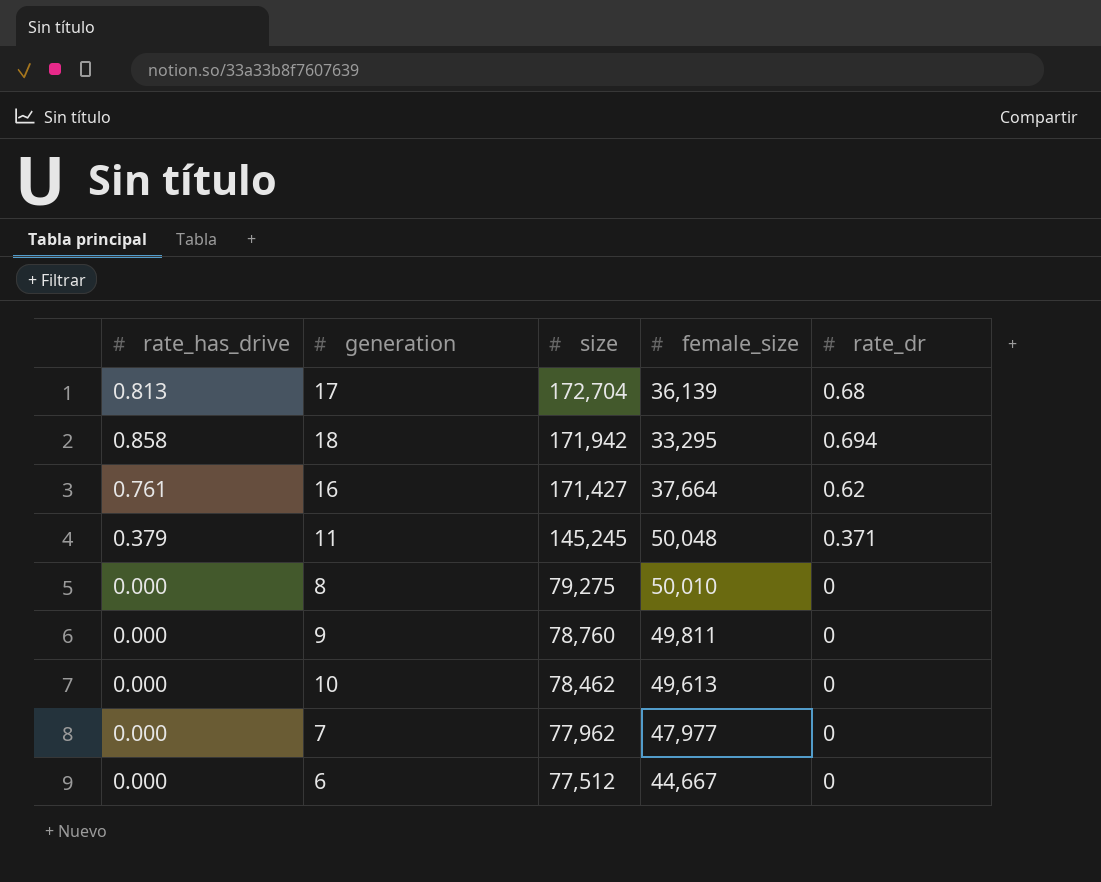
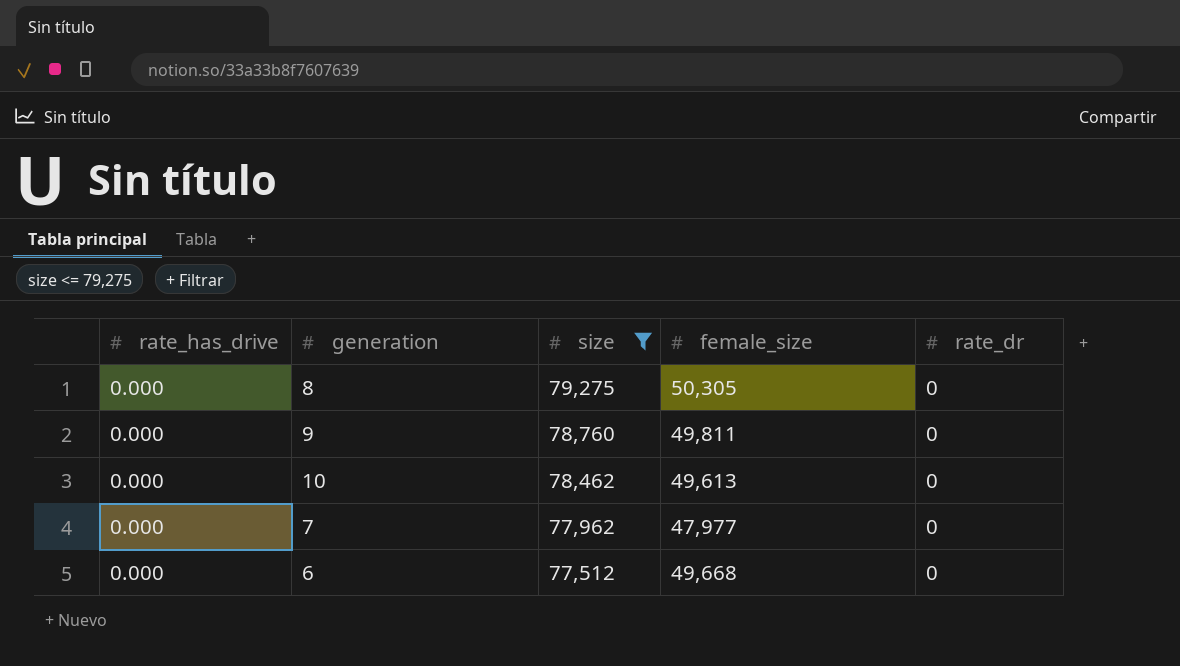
filter: none -> size <= 79,275
8 | female_size: 50,010 -> 50,305
6 | female_size: 44,667 -> 49,668

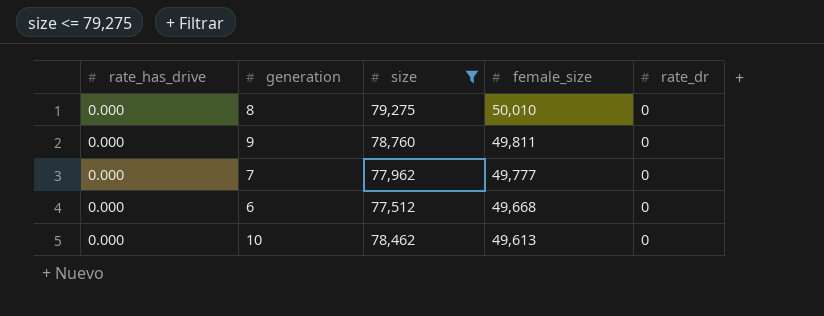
row order: size descending -> female_size descending
8 | female_size: 50,305 -> 50,010
7 | female_size: 47,977 -> 49,777

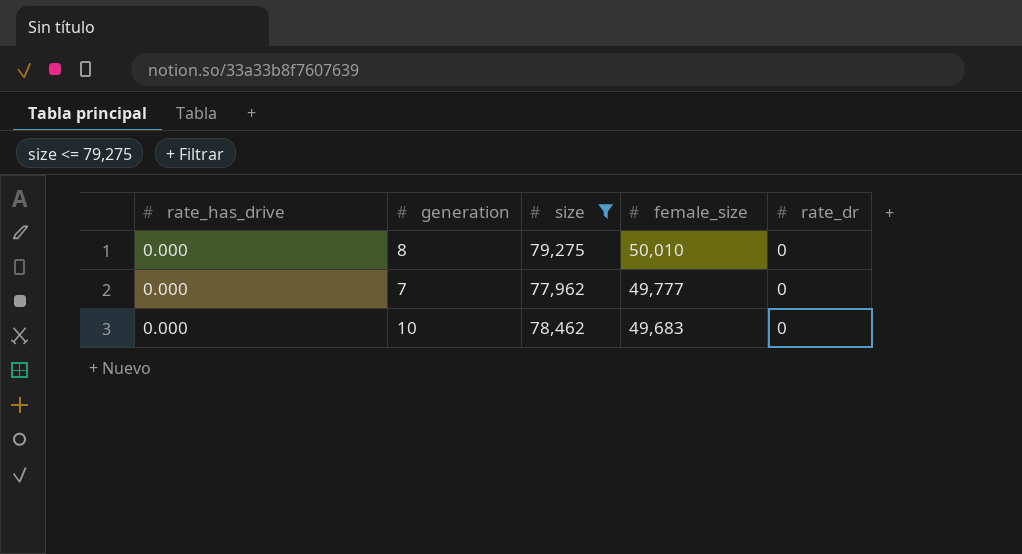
row 9: 0.000 | 78,760 | 49,811 | 0 -> none
row 6: 0.000 | 77,512 | 49,668 | 0 -> none
10 | female_size: 49,613 -> 49,683

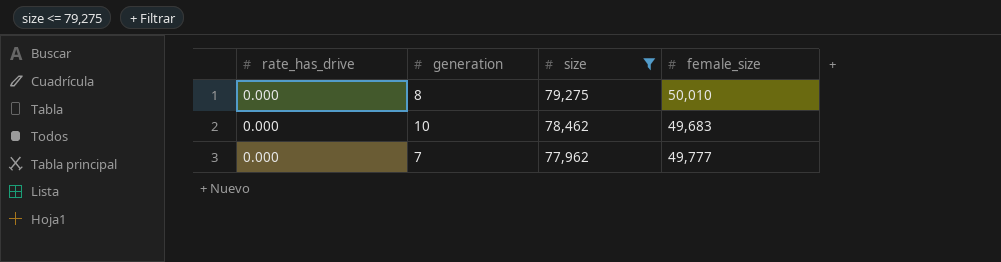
row order: female_size descending -> size descending
column rate_dr | position: 5 -> none

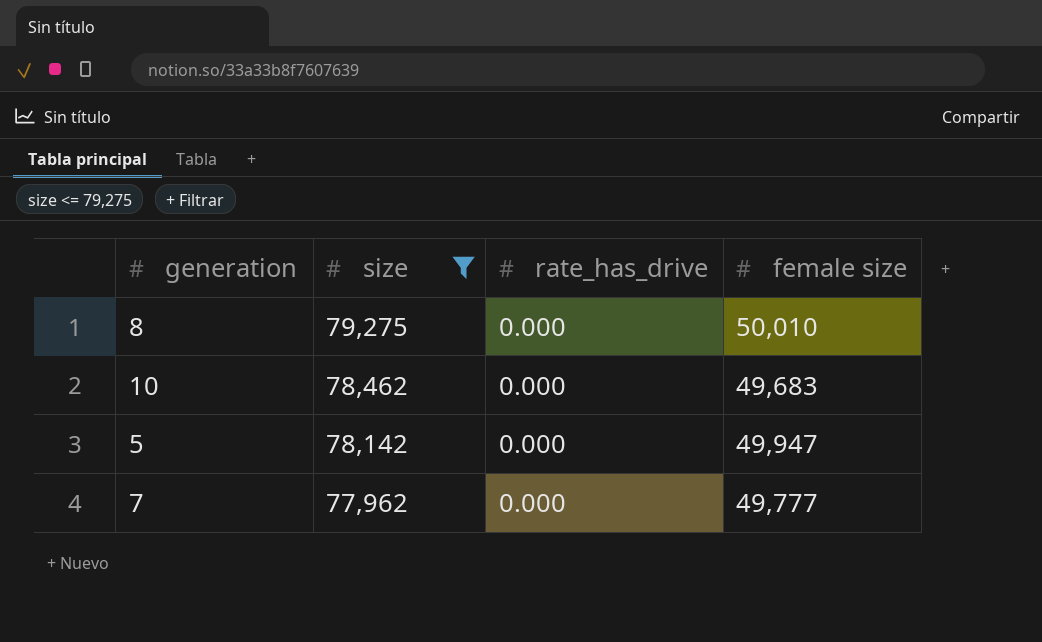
column rate_has_drive | position: 1 -> 3
column name: female_size -> female size
row 5: none -> 78,142 | 0.000 | 49,947

